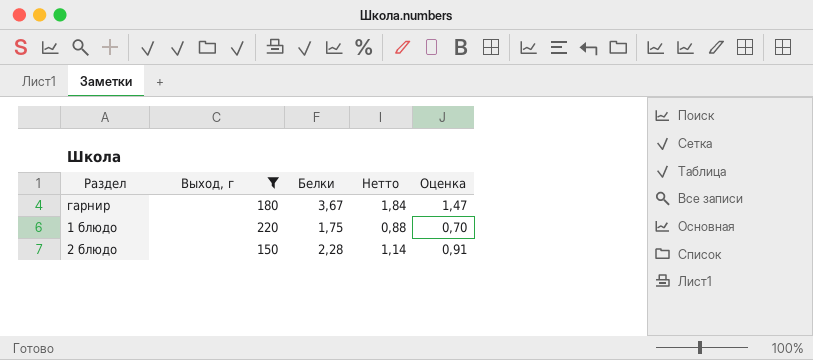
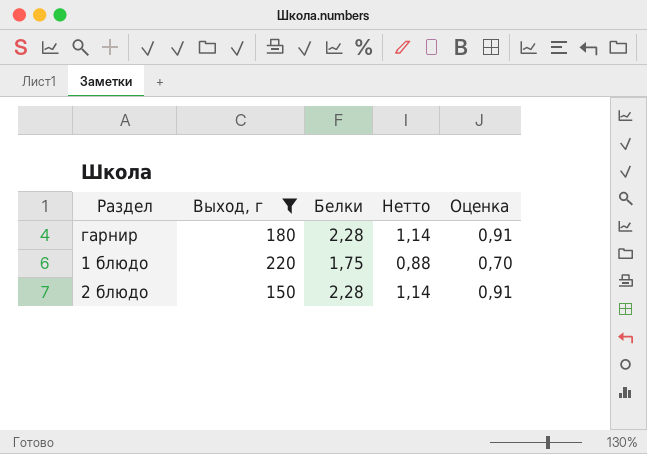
гарнир | Белки: 3,67 -> 2,28
гарнир | Нетто: 1,84 -> 1,14
гарнир | Оценка: 1,47 -> 0,91

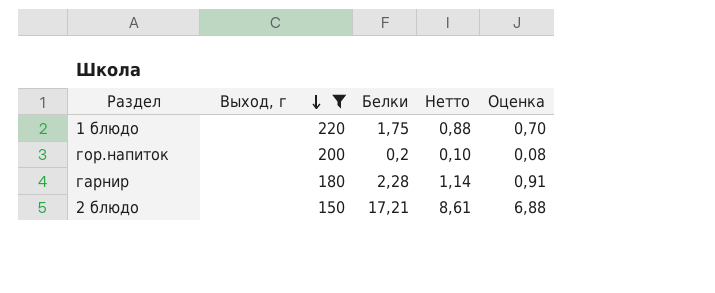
row order: none -> Выход, г descending
row гор.напиток: none -> 200 | 0,2 | 0,10 | 0,08
2 блюдо | Белки: 2,28 -> 17,21
2 блюдо | Нетто: 1,14 -> 8,61
2 блюдо | Оценка: 0,91 -> 6,88

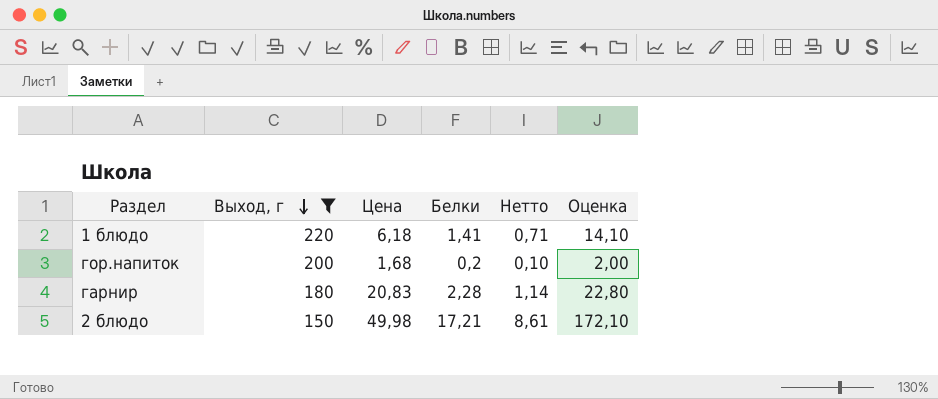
column Цена | position: none -> 3
column Оценка | formula: [Белки] * 0,4 -> [Белки] * 10
1 блюдо | Белки: 1,75 -> 1,41
1 блюдо | Нетто: 0,88 -> 0,71

